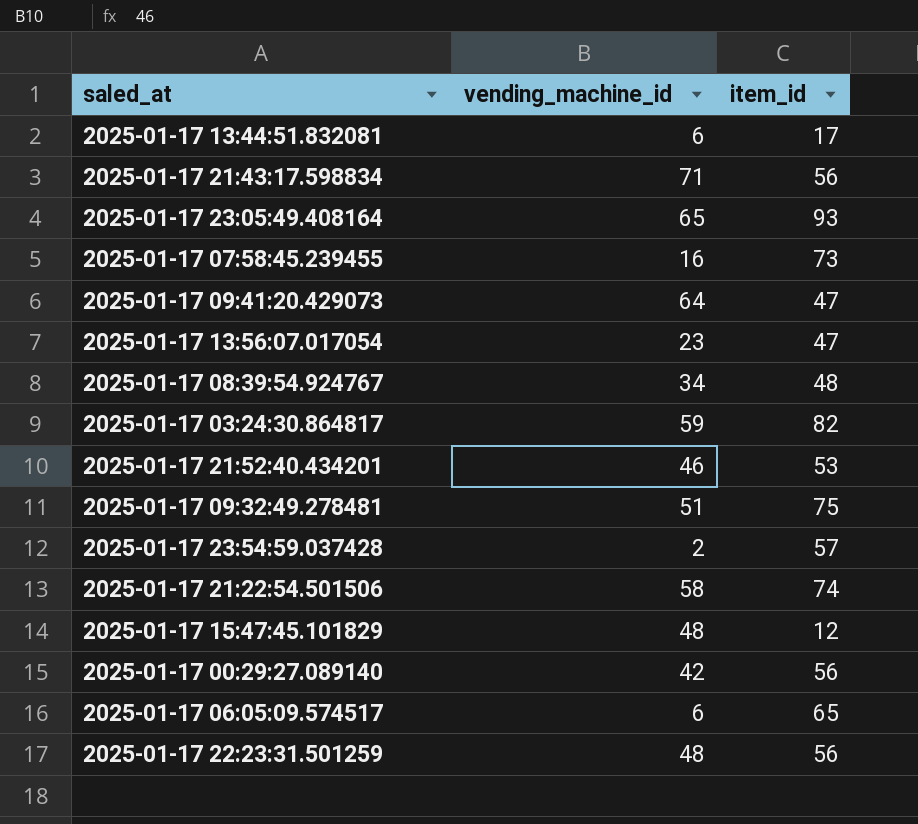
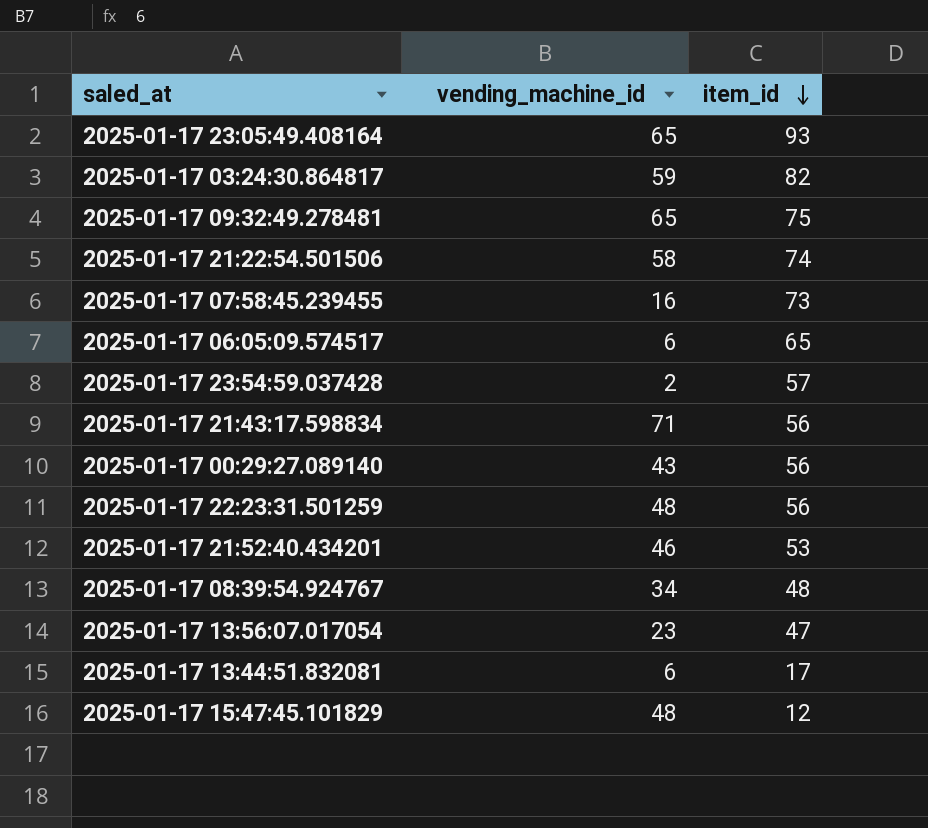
row order: none -> item_id descending
row 2025-01-17 09:41:20.429073: 64 | 47 -> none
2025-01-17 09:32:49.278481 | vending_machine_id: 51 -> 65
2025-01-17 00:29:27.089140 | vending_machine_id: 42 -> 43

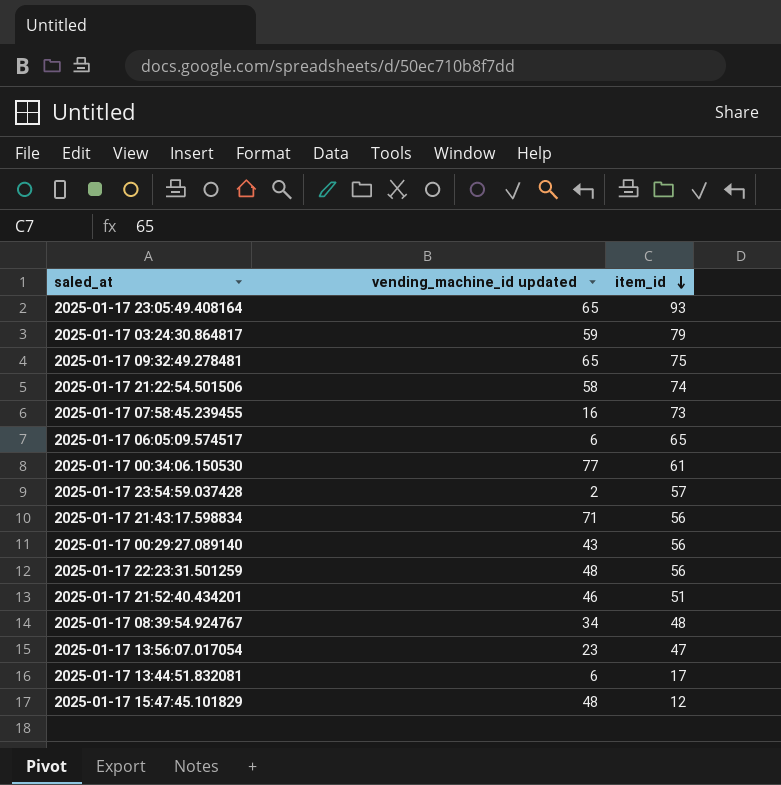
column name: vending_machine_id -> vending_machine_id updated
2025-01-17 03:24:30.864817 | item_id: 82 -> 79
row 2025-01-17 00:34:06.150530: none -> 77 | 61
2025-01-17 21:52:40.434201 | item_id: 53 -> 51

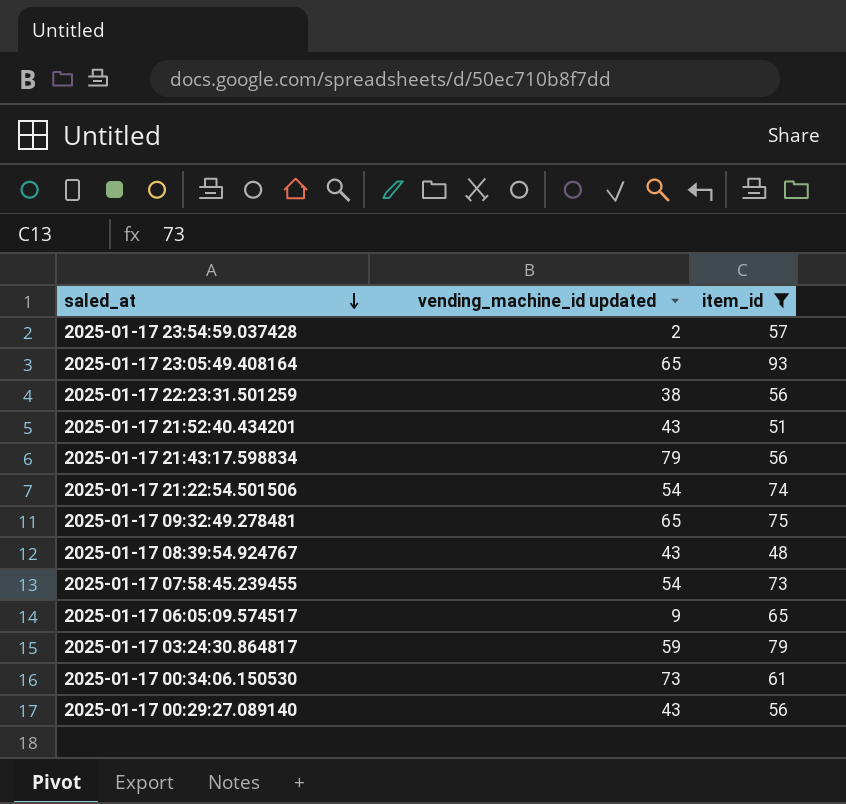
filter: none -> item_id >= 48
row order: item_id descending -> saled_at descending
2025-01-17 22:23:31.501259 | vending_machine_id updated: 48 -> 38
2025-01-17 21:52:40.434201 | vending_machine_id updated: 46 -> 43
2025-01-17 21:43:17.598834 | vending_machine_id updated: 71 -> 79
2025-01-17 21:22:54.501506 | vending_machine_id updated: 58 -> 54
2025-01-17 08:39:54.924767 | vending_machine_id updated: 34 -> 43
2025-01-17 07:58:45.239455 | vending_machine_id updated: 16 -> 54
2025-01-17 06:05:09.574517 | vending_machine_id updated: 6 -> 9
2025-01-17 00:34:06.150530 | vending_machine_id updated: 77 -> 73

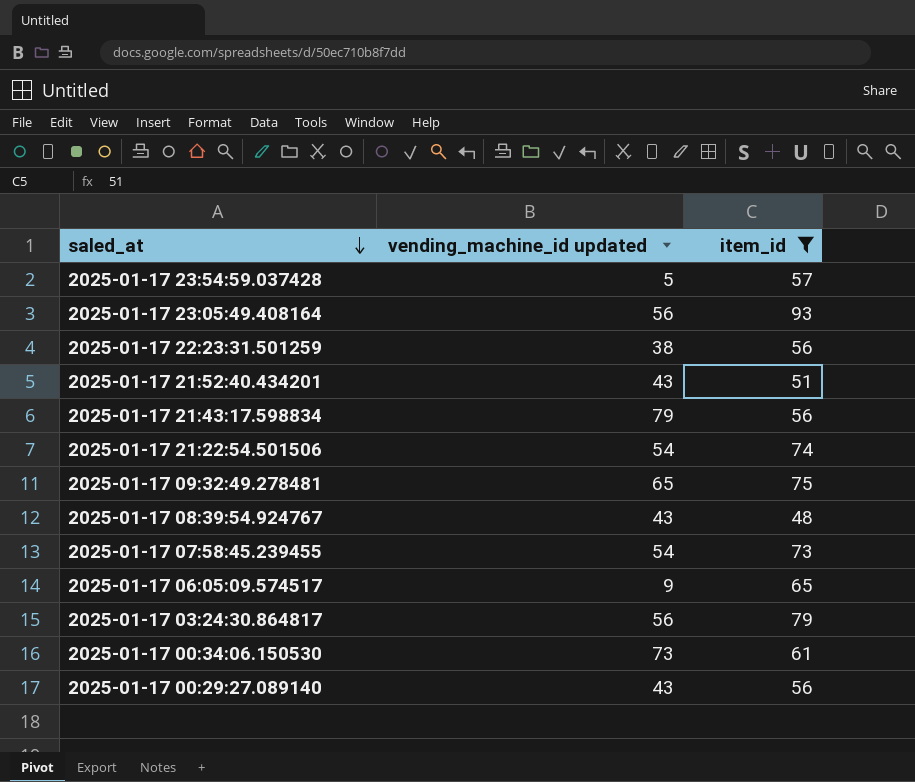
2025-01-17 23:54:59.037428 | vending_machine_id updated: 2 -> 5
2025-01-17 23:05:49.408164 | vending_machine_id updated: 65 -> 56
2025-01-17 03:24:30.864817 | vending_machine_id updated: 59 -> 56

